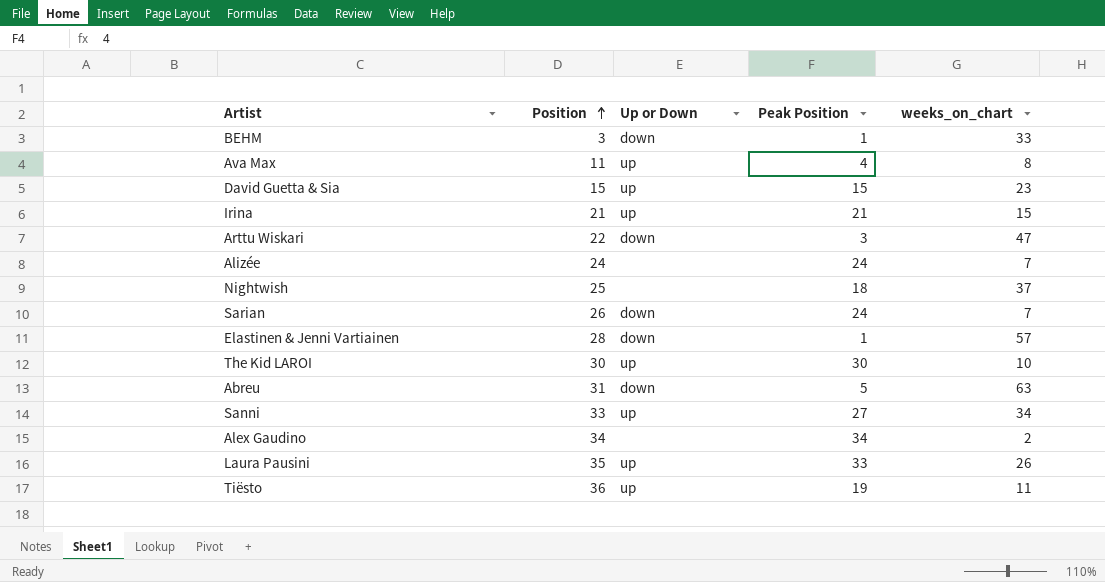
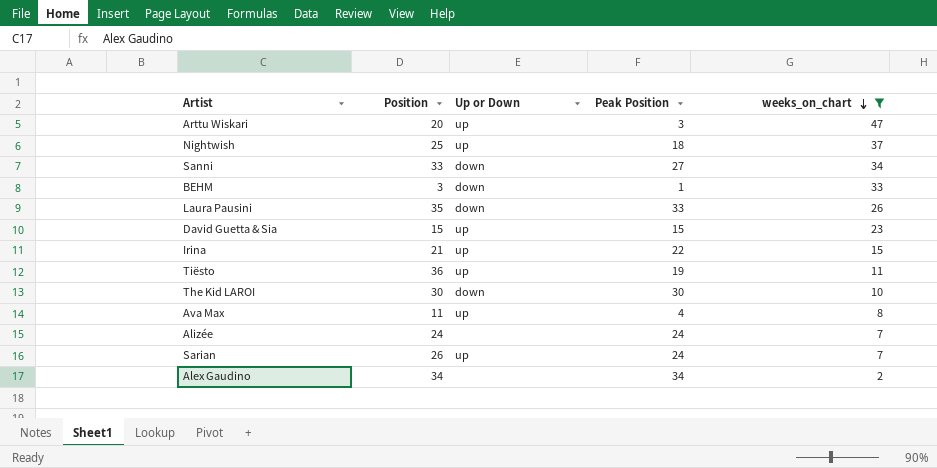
filter: none -> weeks_on_chart <= 47
row order: Position ascending -> weeks_on_chart descending
Arttu Wiskari | Position: 22 -> 20
Arttu Wiskari | Up or Down: down -> up
Nightwish | Up or Down: none -> up
Sanni | Up or Down: up -> down
Laura Pausini | Up or Down: up -> down
Irina | Peak Position: 21 -> 22
The Kid LAROI | Up or Down: up -> down
Sarian | Up or Down: down -> up

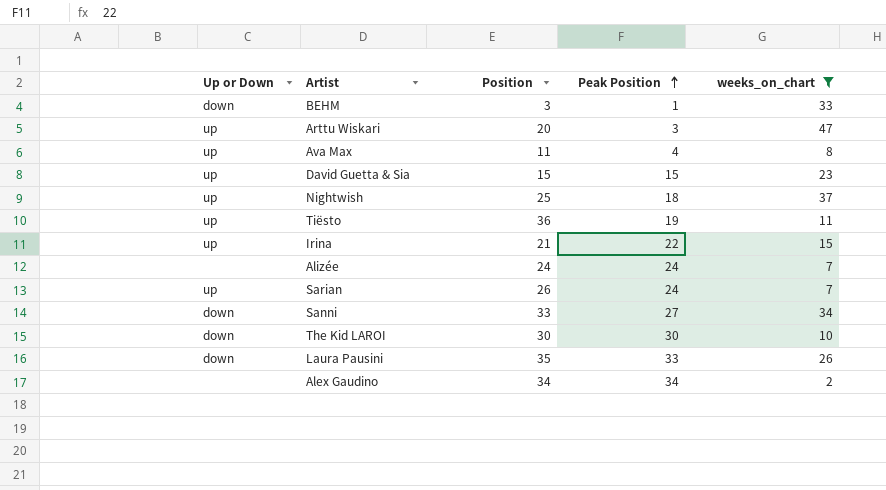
row order: weeks_on_chart descending -> Peak Position ascending
column Up or Down | position: 3 -> 1

